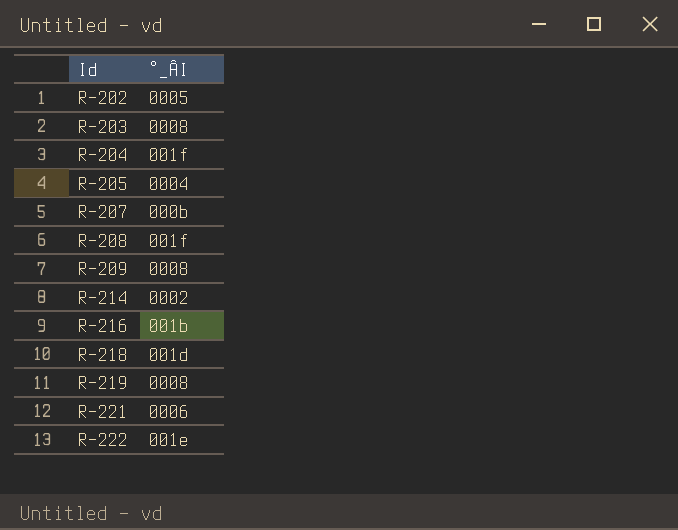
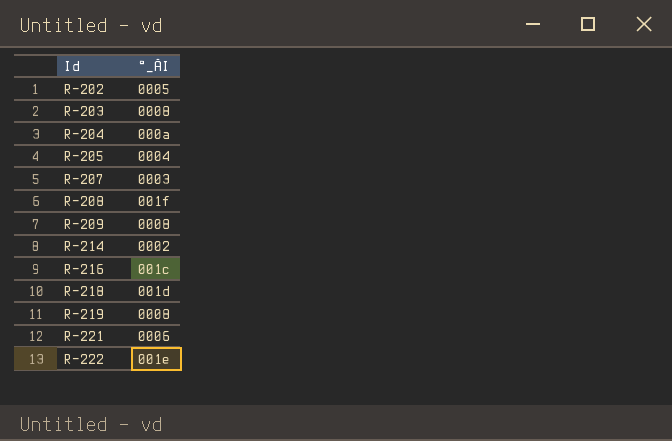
R-204 | °_ÂI: 001f -> 000a
R-207 | °_ÂI: 000b -> 0003
R-216 | °_ÂI: 001b -> 001c

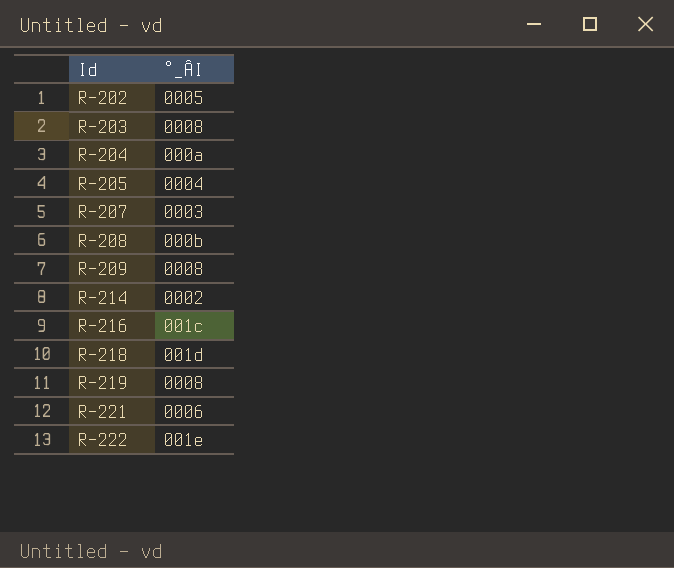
R-208 | °_ÂI: 001f -> 000b

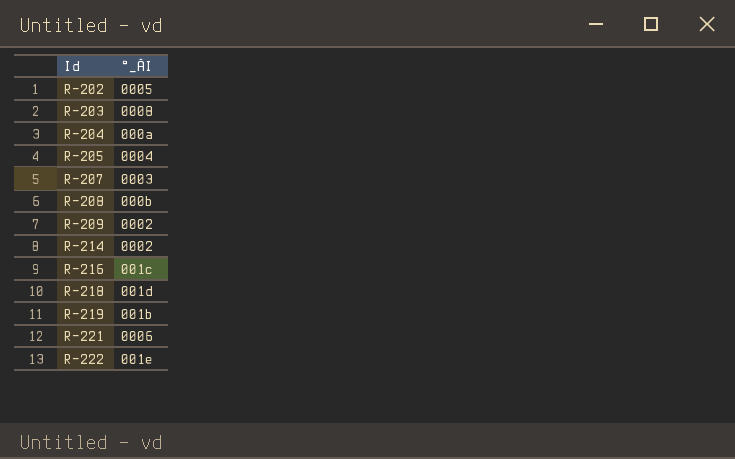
R-209 | °_ÂI: 0008 -> 0002
R-219 | °_ÂI: 0008 -> 001b

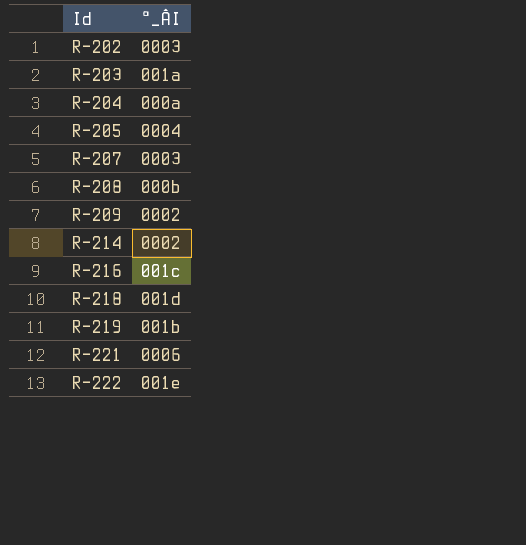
R-202 | °_ÂI: 0005 -> 0003
R-203 | °_ÂI: 0008 -> 001a

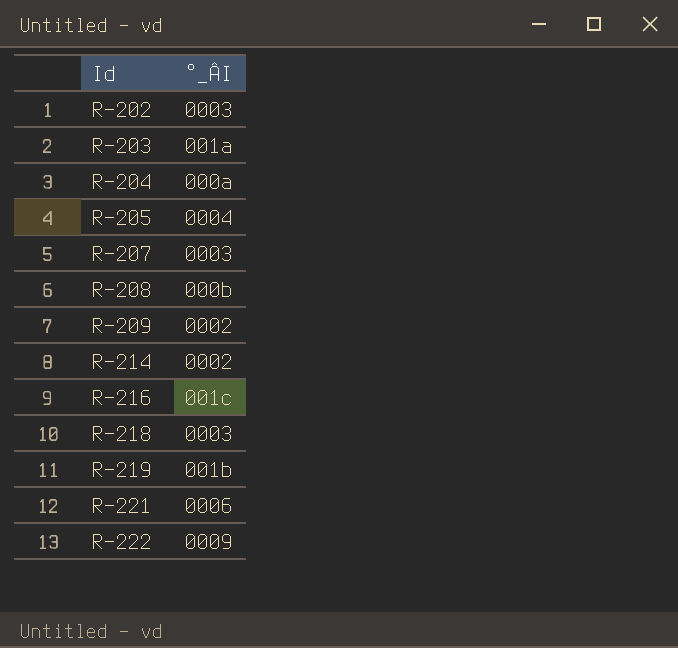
R-218 | °_ÂI: 001d -> 0003
R-222 | °_ÂI: 001e -> 0009

